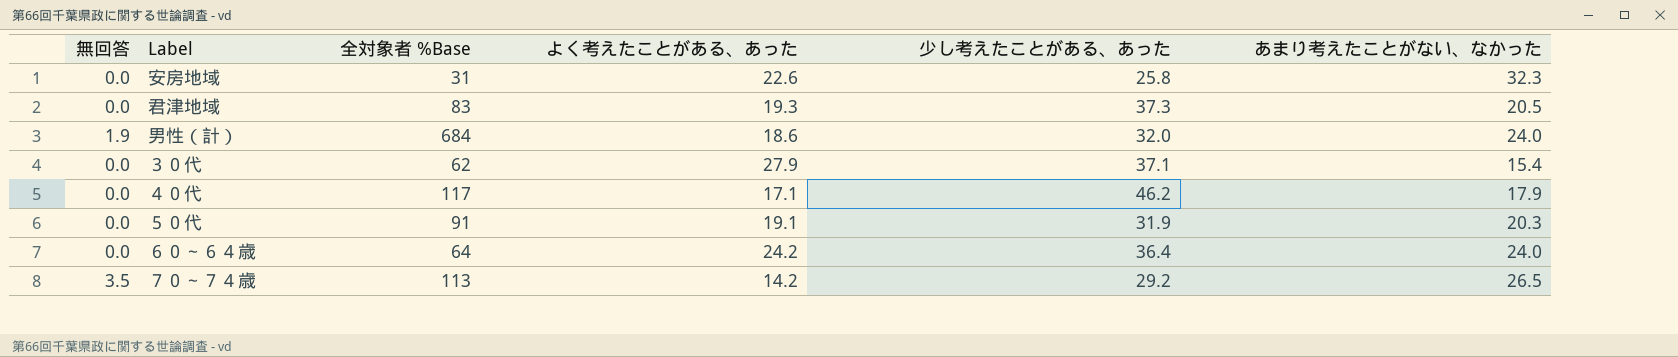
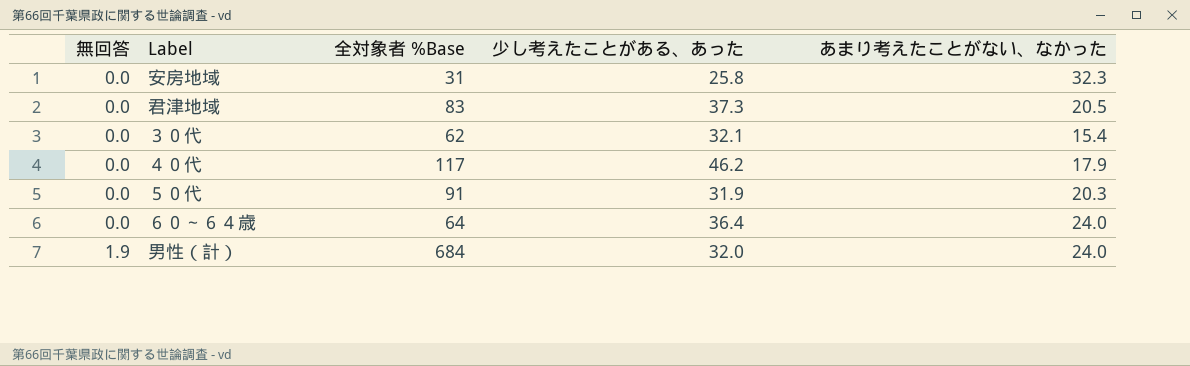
row order: none -> 無回答 ascending
column よく考えたことがある、あった | position: 4 -> none
row ７０～７４歳: 3.5 | 113 | 14.2 | 29.2 | 26.5 -> none
３０代 | 少し考えたことがある、あった: 37.1 -> 32.1

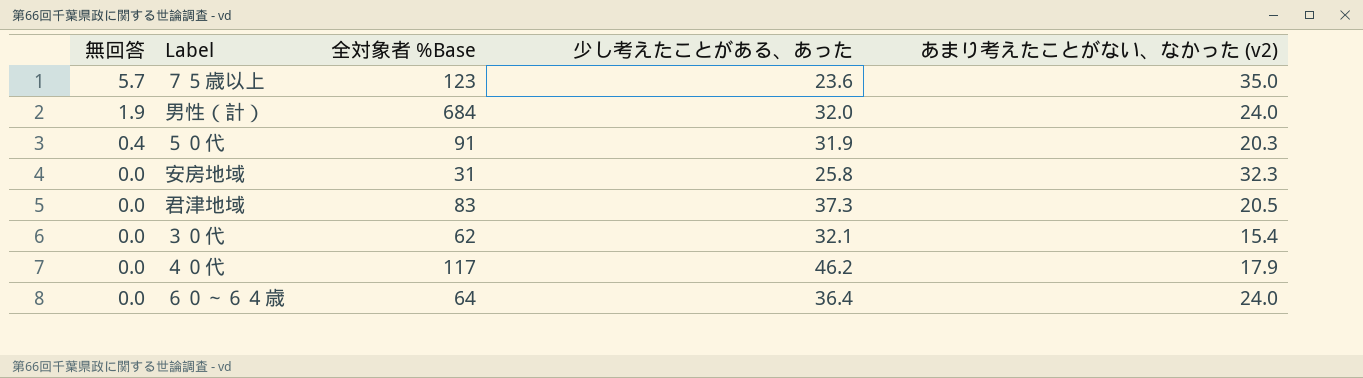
row order: 無回答 ascending -> 無回答 descending
column name: あまり考えたことがない、なかった -> あまり考えたことがない、なかった (v2)
row ７５歳以上: none -> 5.7 | 123 | 23.6 | 35.0
５０代 | 無回答: 0.0 -> 0.4

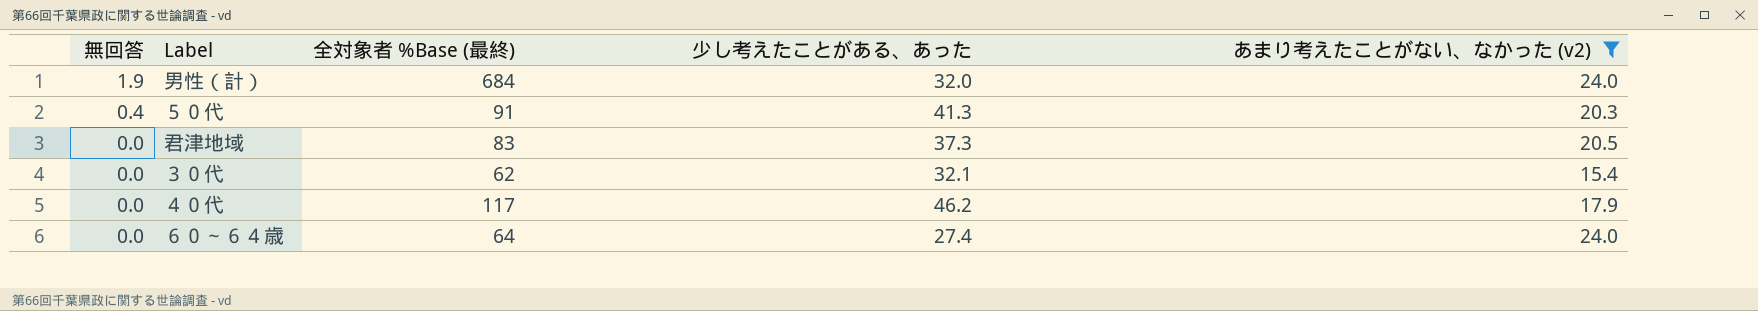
filter: none -> あまり考えたことがない、なかった (v2) <= 24.0
column name: 全対象者 %Base -> 全対象者 %Base (最終)
５０代 | 少し考えたことがある、あった: 31.9 -> 41.3
６０～６４歳 | 少し考えたことがある、あった: 36.4 -> 27.4

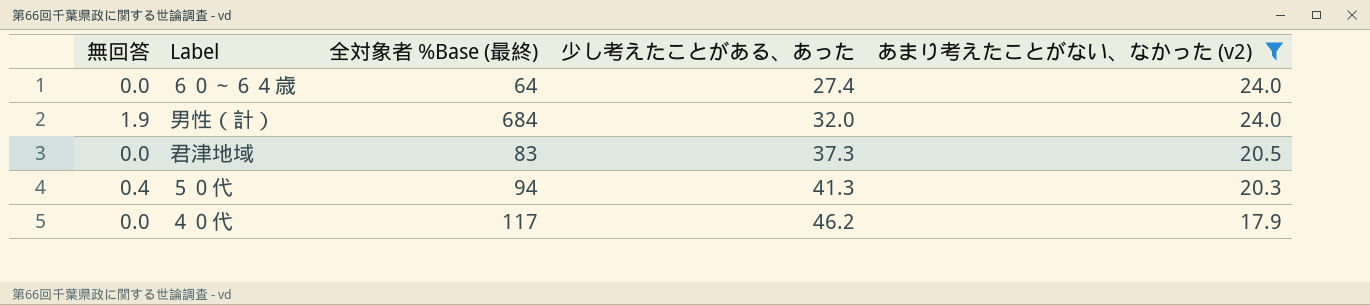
row order: 無回答 descending -> 少し考えたことがある、あった ascending
row ３０代: 0.0 | 62 | 32.1 | 15.4 -> none
５０代 | 全対象者 %Base (最終): 91 -> 94

